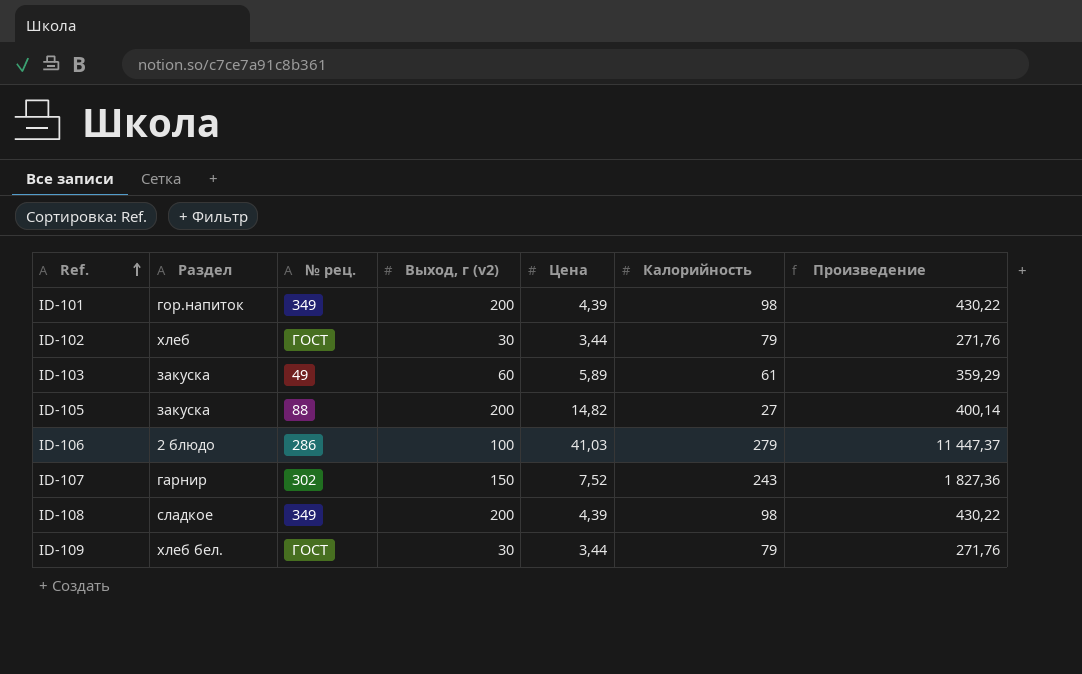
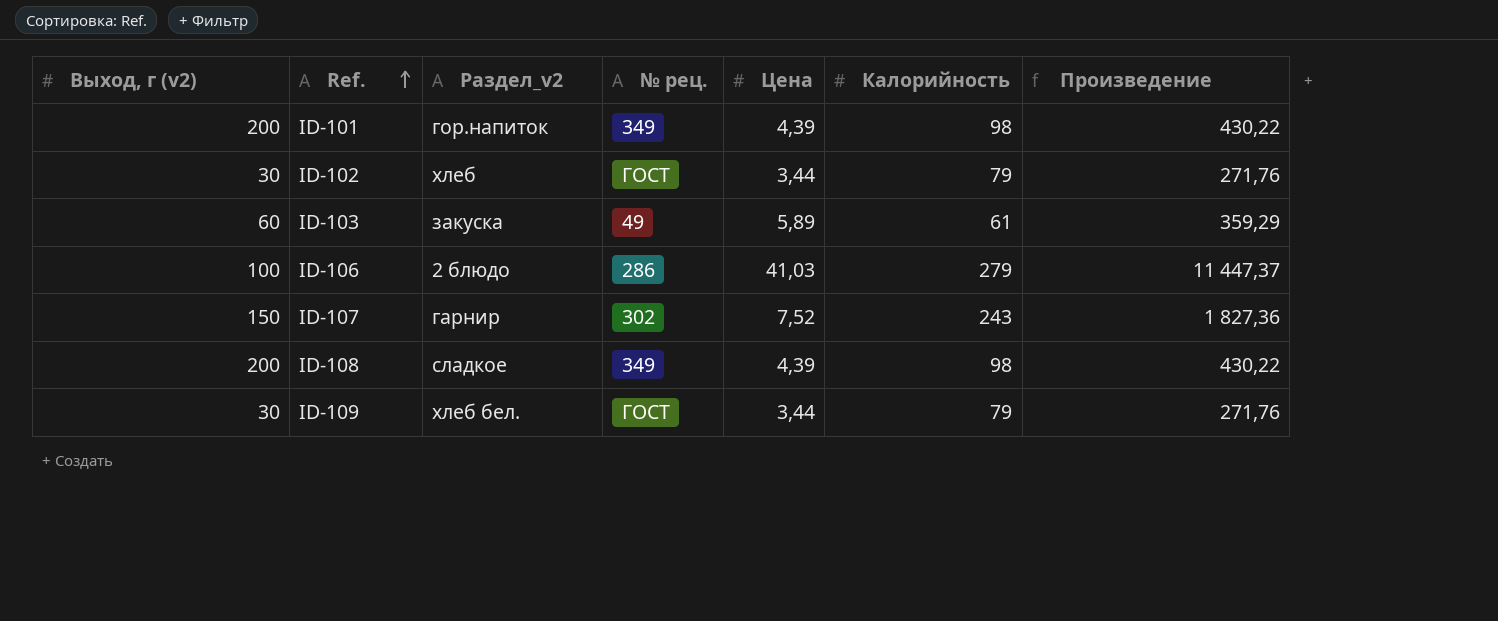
column Выход, г (v2) | position: 4 -> 1
column name: Раздел -> Раздел_v2
row ID-105: закуска | 88 | 200 | 14,82 | 27 | 400,14 -> none

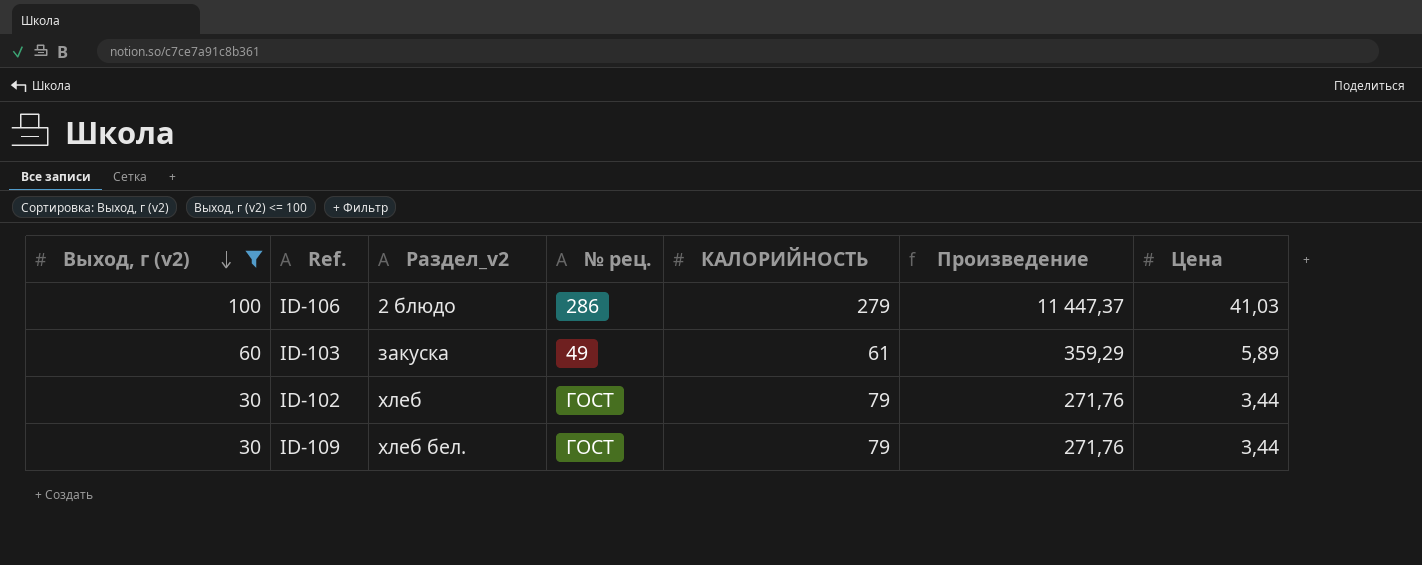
filter: none -> Выход, г (v2) <= 100
row order: Ref. ascending -> Выход, г (v2) descending
column name: Калорийность -> КАЛОРИЙНОСТЬ
column Цена | position: 5 -> 7

